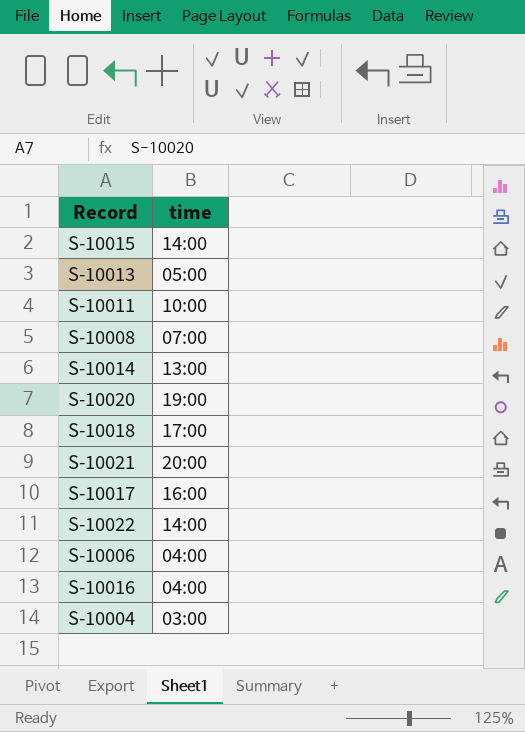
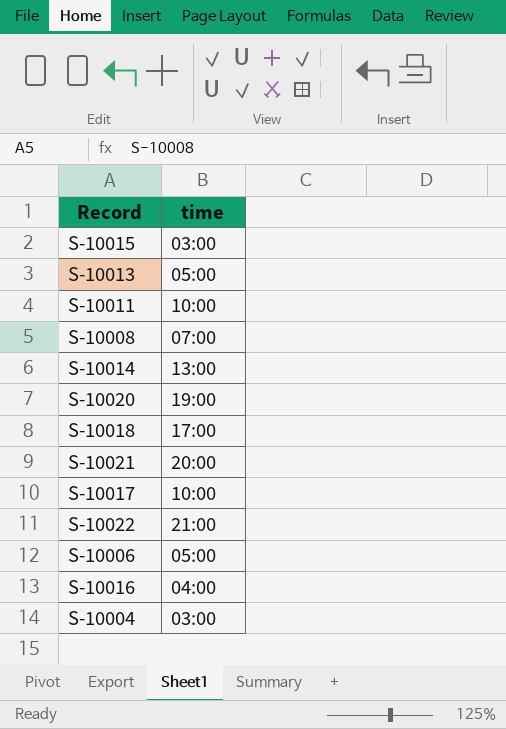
S-10015 | time: 14:00 -> 03:00
S-10017 | time: 16:00 -> 10:00
S-10022 | time: 14:00 -> 21:00
S-10006 | time: 04:00 -> 05:00

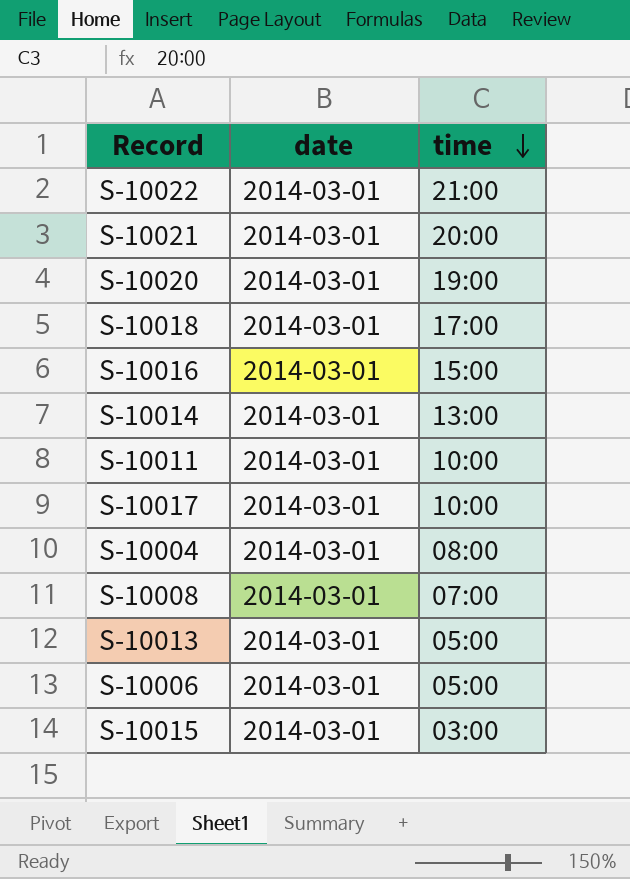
row order: none -> time descending
column date | position: none -> 2
S-10016 | time: 04:00 -> 15:00
S-10004 | time: 03:00 -> 08:00

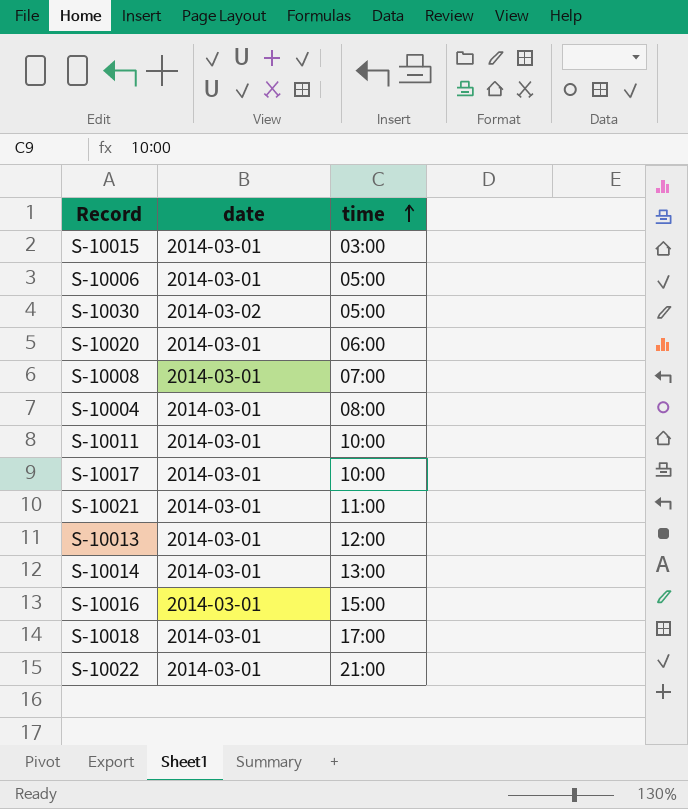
row order: time descending -> time ascending
row S-10030: none -> 2014-03-02 | 05:00
S-10020 | time: 19:00 -> 06:00
S-10021 | time: 20:00 -> 11:00
S-10013 | time: 05:00 -> 12:00

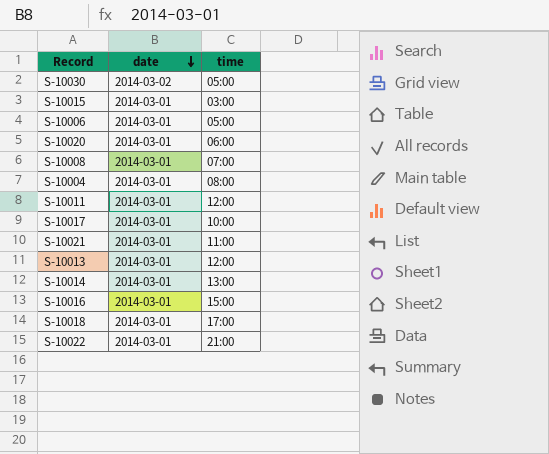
row order: time ascending -> date descending
S-10011 | time: 10:00 -> 12:00

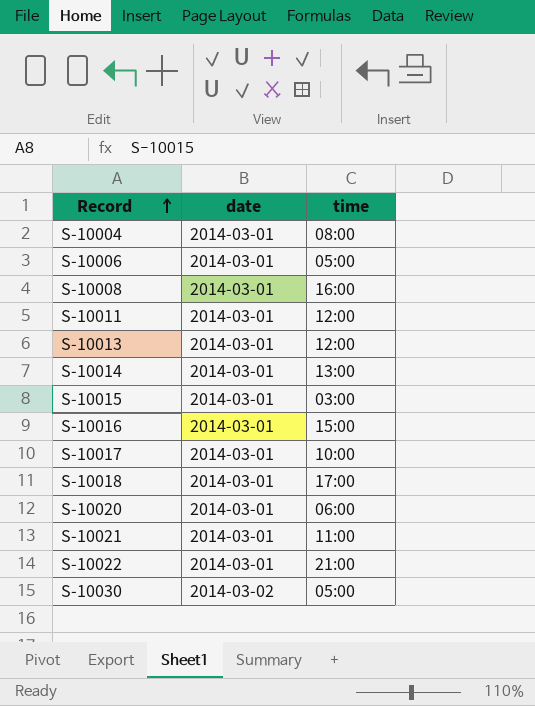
row order: date descending -> Record ascending
S-10008 | time: 07:00 -> 16:00

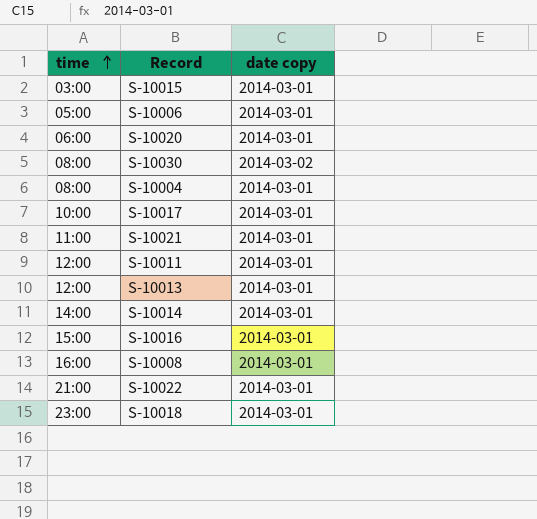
row order: Record ascending -> time ascending
column time | position: 3 -> 1
column name: date -> date copy
S-10030 | time: 05:00 -> 08:00
S-10014 | time: 13:00 -> 14:00
S-10018 | time: 17:00 -> 23:00

